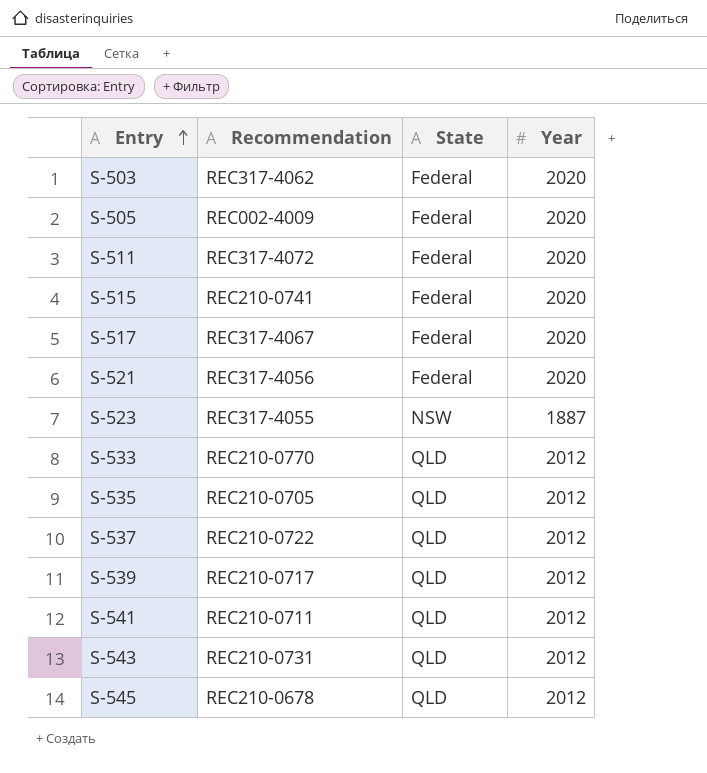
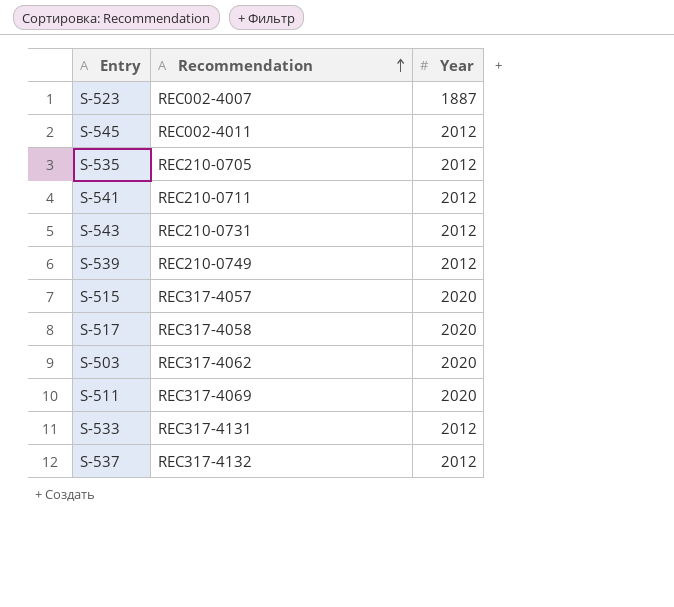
row order: Entry ascending -> Recommendation ascending
column State | position: 3 -> none
row S-505: REC002-4009 | Federal | 2020 -> none
row S-521: REC317-4056 | Federal | 2020 -> none
S-523 | Recommendation: REC317-4055 -> REC002-4007
S-545 | Recommendation: REC210-0678 -> REC002-4011
S-539 | Recommendation: REC210-0717 -> REC210-0749
S-515 | Recommendation: REC210-0741 -> REC317-4057
S-517 | Recommendation: REC317-4067 -> REC317-4058
S-511 | Recommendation: REC317-4072 -> REC317-4069
S-533 | Recommendation: REC210-0770 -> REC317-4131
S-537 | Recommendation: REC210-0722 -> REC317-4132

